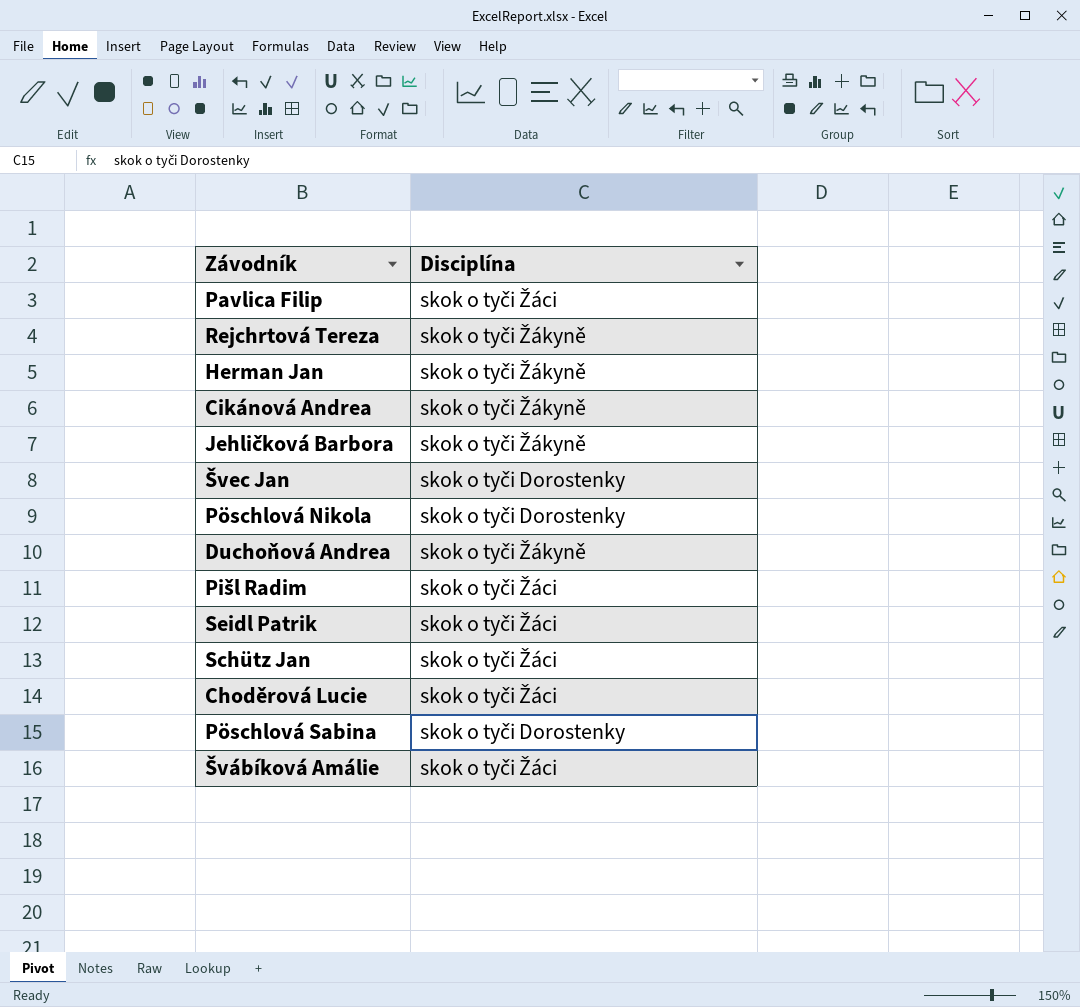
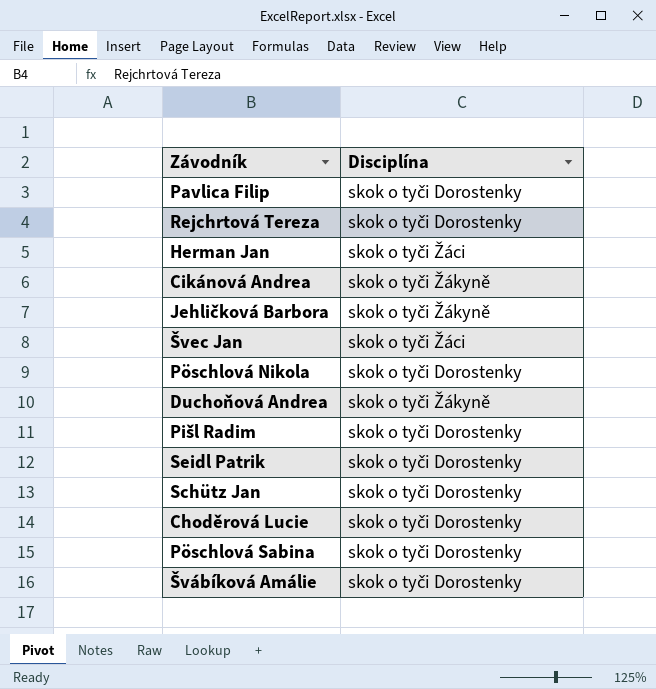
Pavlica Filip | Disciplína: skok o tyči Žáci -> skok o tyči Dorostenky
Rejchrtová Tereza | Disciplína: skok o tyči Žákyně -> skok o tyči Dorostenky
Herman Jan | Disciplína: skok o tyči Žákyně -> skok o tyči Žáci
Švec Jan | Disciplína: skok o tyči Dorostenky -> skok o tyči Žáci
Pišl Radim | Disciplína: skok o tyči Žáci -> skok o tyči Dorostenky
Seidl Patrik | Disciplína: skok o tyči Žáci -> skok o tyči Dorostenky
Schütz Jan | Disciplína: skok o tyči Žáci -> skok o tyči Dorostenky
Choděrová Lucie | Disciplína: skok o tyči Žáci -> skok o tyči Dorostenky
Švábíková Amálie | Disciplína: skok o tyči Žáci -> skok o tyči Dorostenky

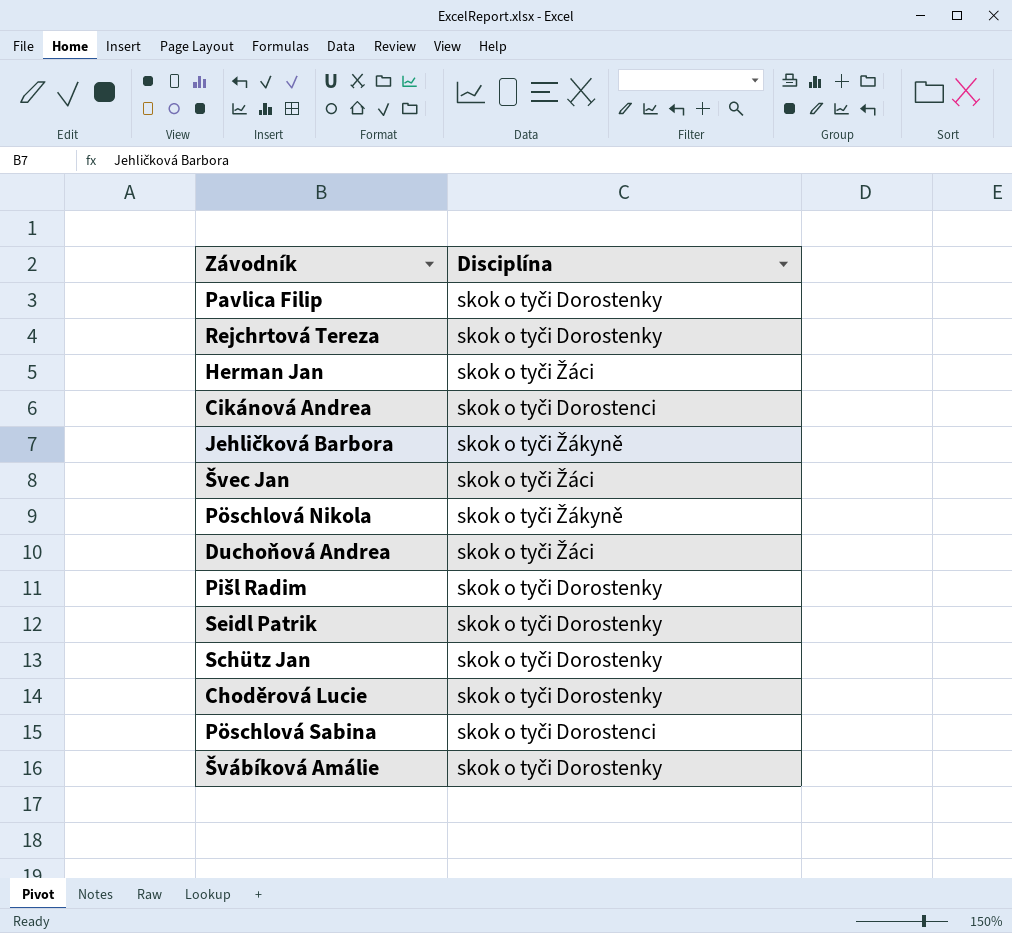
Cikánová Andrea | Disciplína: skok o tyči Žákyně -> skok o tyči Dorostenci
Pöschlová Nikola | Disciplína: skok o tyči Dorostenky -> skok o tyči Žákyně
Duchoňová Andrea | Disciplína: skok o tyči Žákyně -> skok o tyči Žáci
Pöschlová Sabina | Disciplína: skok o tyči Dorostenky -> skok o tyči Dorostenci

